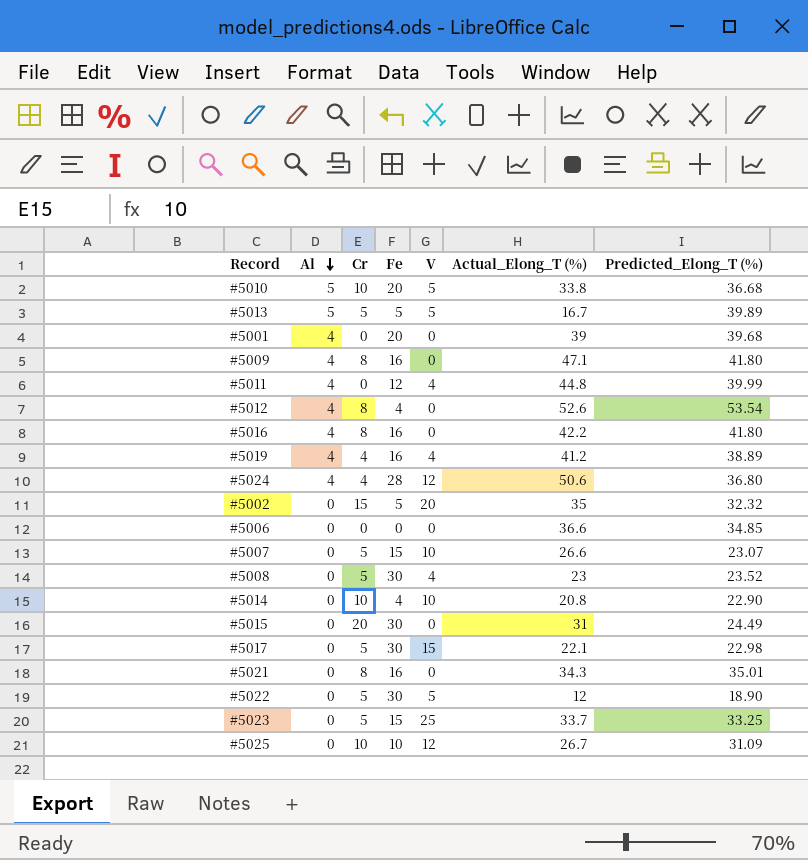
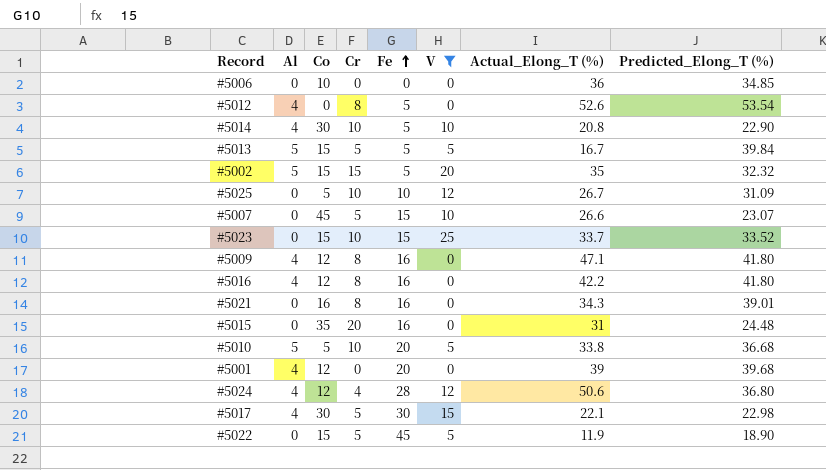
filter: none -> V != 4
row order: Al descending -> Fe ascending
column Co | position: none -> 3
#5006 | Actual_Elong_T (%): 36.6 -> 36
#5012 | Fe: 4 -> 5
#5014 | Al: 0 -> 4
#5014 | Fe: 4 -> 5
#5013 | Predicted_Elong_T (%): 39.89 -> 39.84
#5002 | Al: 0 -> 5
#5023 | Cr: 5 -> 10
#5023 | Predicted_Elong_T (%): 33.25 -> 33.52
#5021 | Predicted_Elong_T (%): 35.01 -> 39.01
#5015 | Fe: 30 -> 16
#5015 | Predicted_Elong_T (%): 24.49 -> 24.48
#5017 | Al: 0 -> 4
#5022 | Fe: 30 -> 45
#5022 | Actual_Elong_T (%): 12 -> 11.9

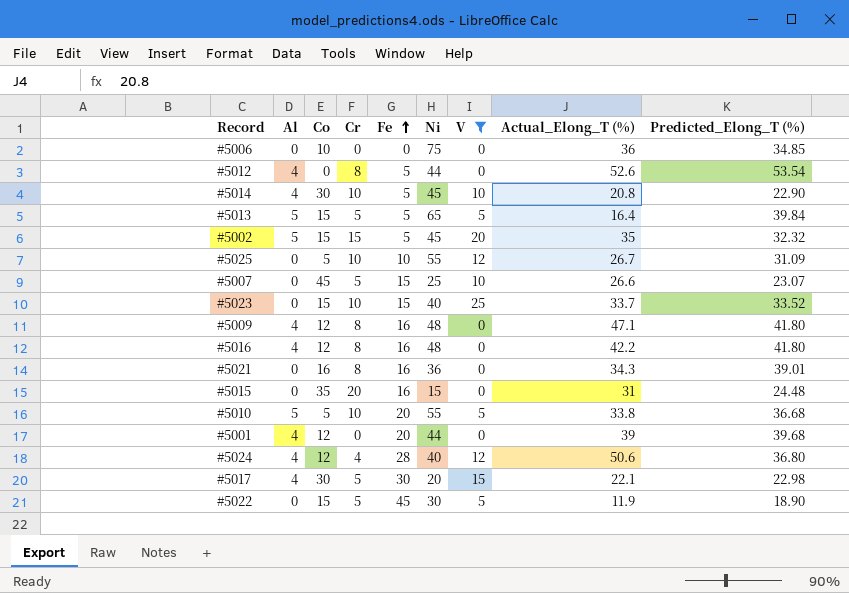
column Ni | position: none -> 6
#5013 | Actual_Elong_T (%): 16.7 -> 16.4

